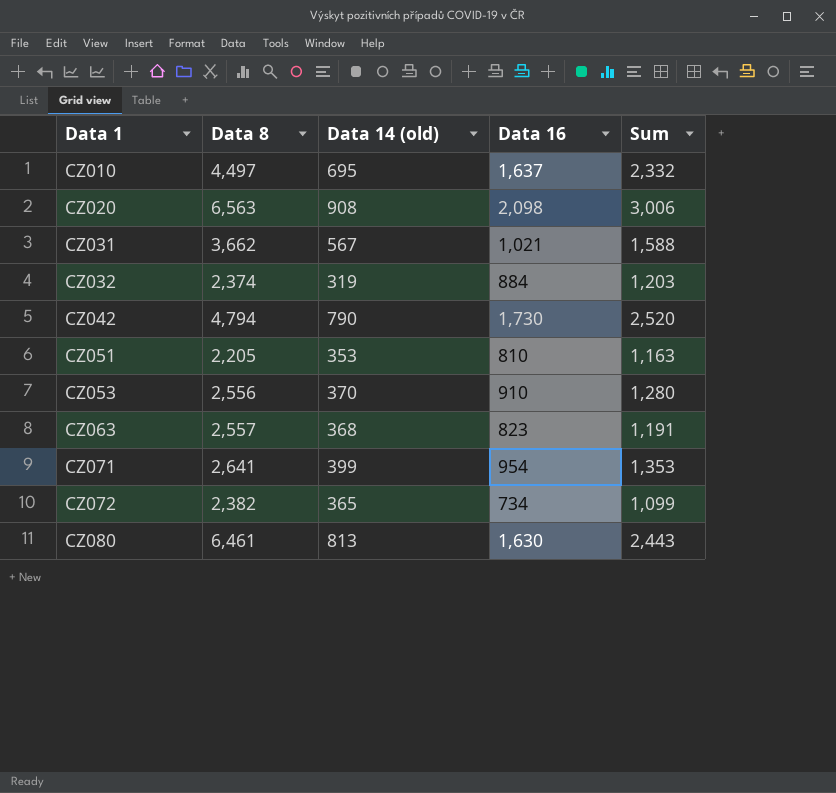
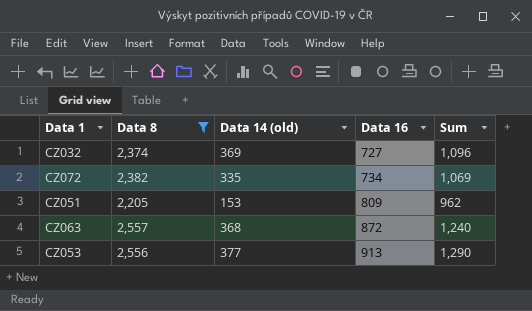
filter: none -> Data 8 <= 2,557
row order: Data 1 ascending -> Data 16 ascending
CZ032 | Data 14 (old): 319 -> 369
CZ032 | Data 16: 884 -> 727
CZ032 | Sum: 1,203 -> 1,096
CZ072 | Data 14 (old): 365 -> 335
CZ072 | Sum: 1,099 -> 1,069
CZ051 | Data 14 (old): 353 -> 153
CZ051 | Data 16: 810 -> 809
CZ051 | Sum: 1,163 -> 962
CZ063 | Data 16: 823 -> 872
CZ063 | Sum: 1,191 -> 1,240
CZ053 | Data 14 (old): 370 -> 377
CZ053 | Data 16: 910 -> 913
CZ053 | Sum: 1,280 -> 1,290

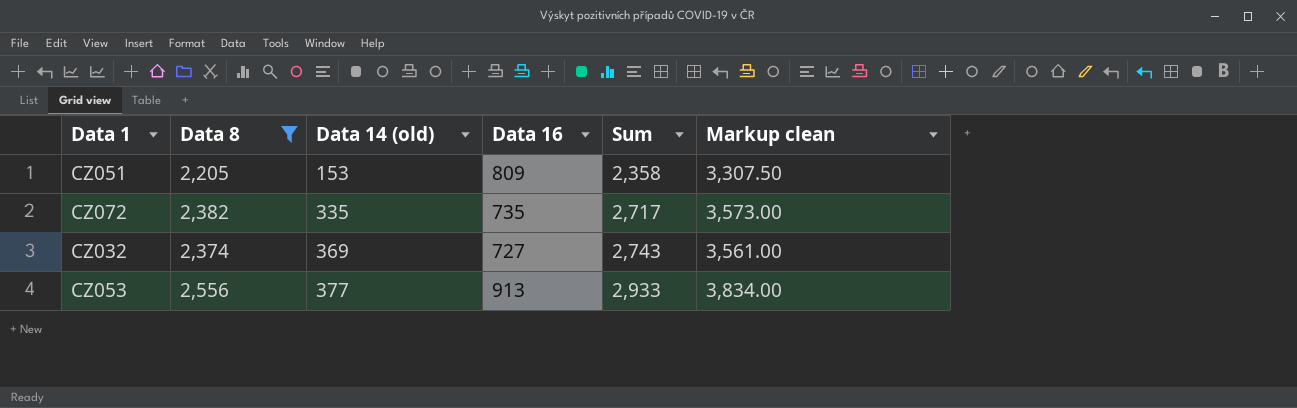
row order: Data 16 ascending -> Data 14 (old) ascending
column Sum | formula: [Data 14 (old)] + [Data 16] -> [Data 8] + [Data 14 (old)]
column Markup clean | formula: none -> [Data 8] * 1.5
row CZ063: 2,557 | 368 | 872 | 1,240 -> none
CZ072 | Data 16: 734 -> 735

